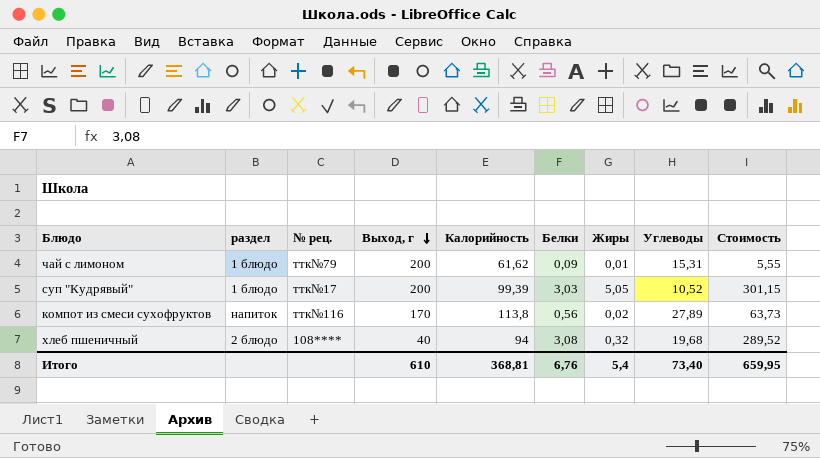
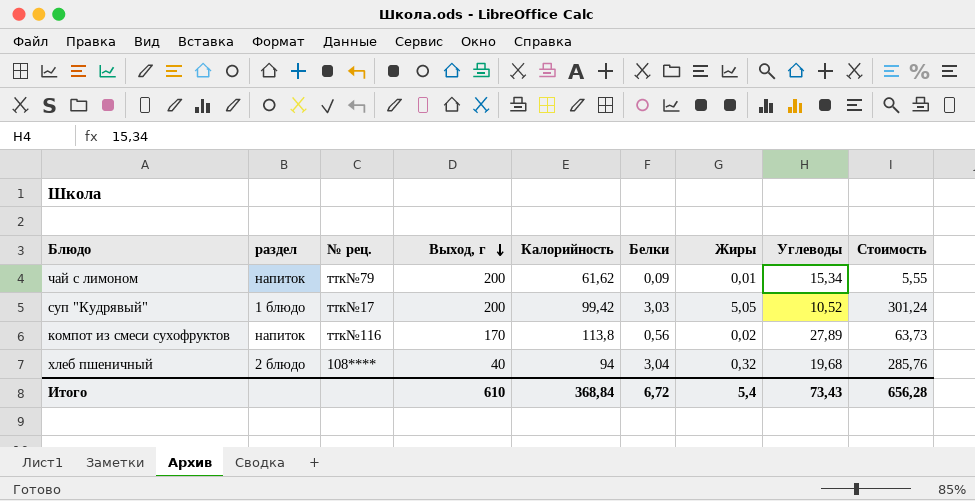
чай с лимоном | раздел: 1 блюдо -> напиток
чай с лимоном | Углеводы: 15,31 -> 15,34
суп "Кудрявый" | Калорийность: 99,39 -> 99,42
суп "Кудрявый" | Стоимость: 301,15 -> 301,24
хлеб пшеничный | Белки: 3,08 -> 3,04
хлеб пшеничный | Стоимость: 289,52 -> 285,76
Итого | Калорийность: 368,81 -> 368,84
Итого | Белки: 6,76 -> 6,72
Итого | Углеводы: 73,40 -> 73,43
Итого | Стоимость: 659,95 -> 656,28

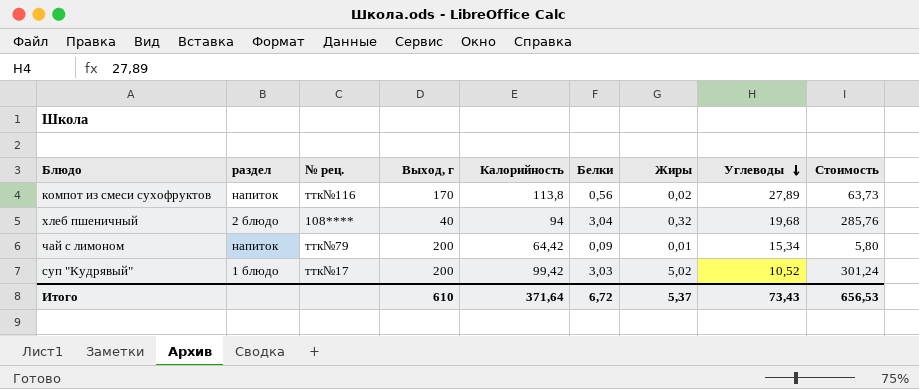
row order: Выход, г descending -> Углеводы descending
чай с лимоном | Калорийность: 61,62 -> 64,42
чай с лимоном | Стоимость: 5,55 -> 5,80
суп "Кудрявый" | Жиры: 5,05 -> 5,02
Итого | Калорийность: 368,84 -> 371,64
Итого | Жиры: 5,4 -> 5,37
Итого | Стоимость: 656,28 -> 656,53

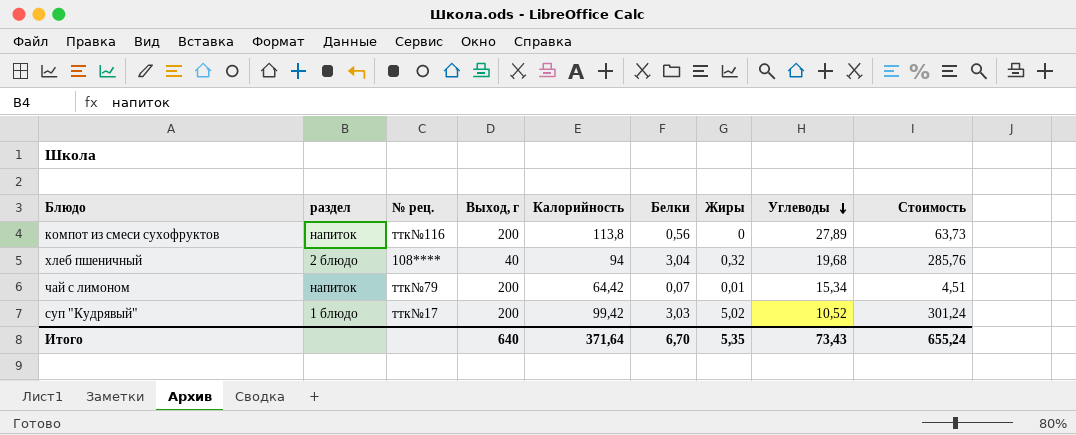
компот из смеси сухофруктов | Выход, г: 170 -> 200
компот из смеси сухофруктов | Жиры: 0,02 -> 0
чай с лимоном | Белки: 0,09 -> 0,07
чай с лимоном | Стоимость: 5,80 -> 4,51
Итого | Выход, г: 610 -> 640
Итого | Белки: 6,72 -> 6,70
Итого | Жиры: 5,37 -> 5,35
Итого | Стоимость: 656,53 -> 655,24

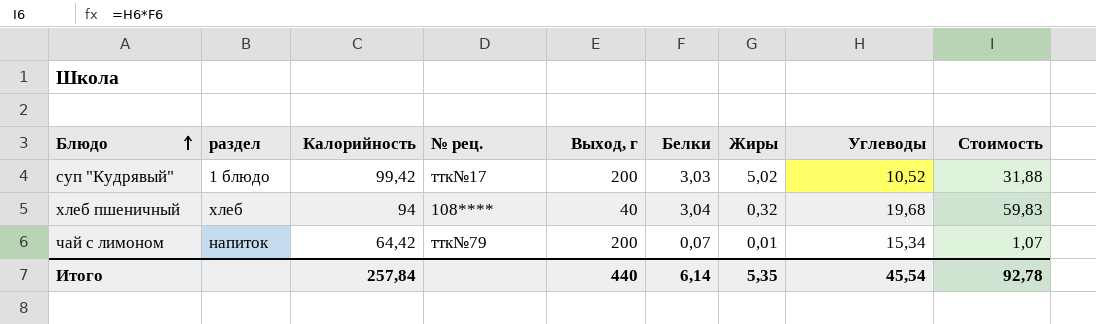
row order: Углеводы descending -> Блюдо ascending
column Калорийность | position: 5 -> 3
column Стоимость | formula: [Калорийность] * [Белки] -> [Белки] * [Углеводы]
row компот из смеси сухофруктов: напиток | ттк№116 | 200 | 113,8 | 0,56 | 0 | 27,89 | 63,73 -> none
хлеб пшеничный | раздел: 2 блюдо -> хлеб
Итого | Калорийность: 371,64 -> 257,84
Итого | Выход, г: 640 -> 440
Итого | Белки: 6,70 -> 6,14
Итого | Углеводы: 73,43 -> 45,54
Итого | Стоимость: 655,24 -> 92,78

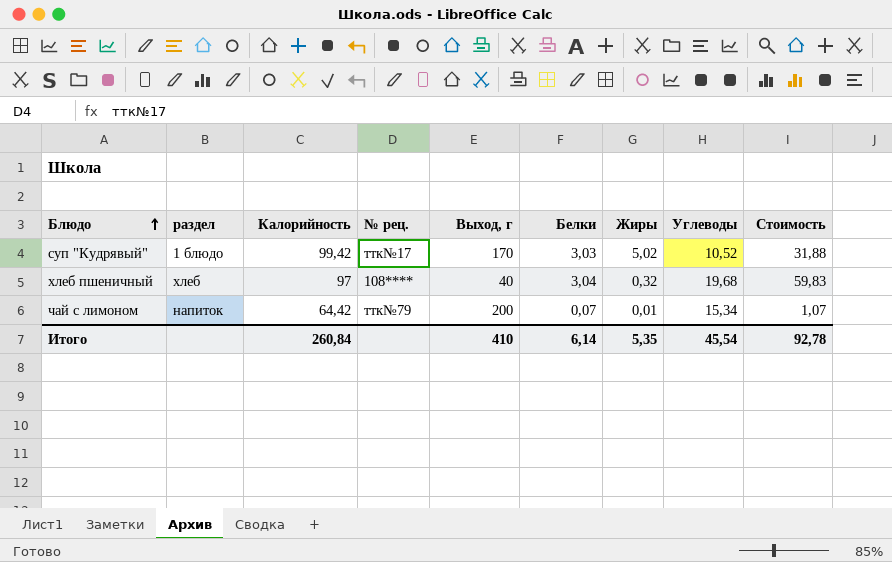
суп "Кудрявый" | Выход, г: 200 -> 170
хлеб пшеничный | Калорийность: 94 -> 97
Итого | Калорийность: 257,84 -> 260,84
Итого | Выход, г: 440 -> 410

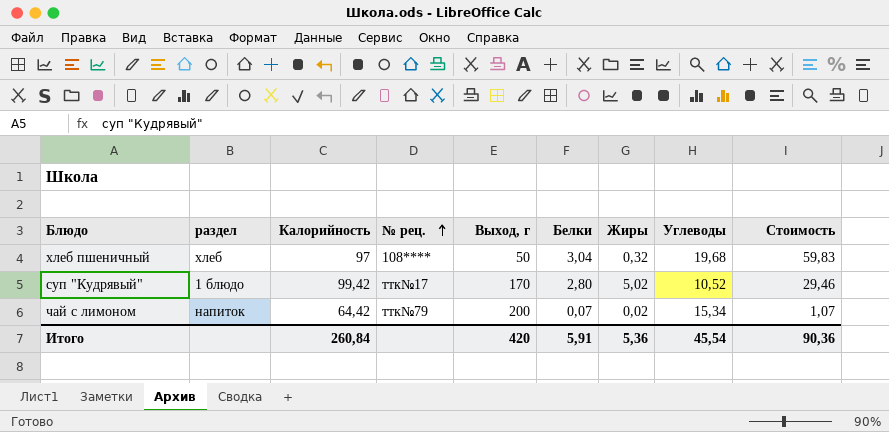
row order: Блюдо ascending -> № рец. ascending
хлеб пшеничный | Выход, г: 40 -> 50
суп "Кудрявый" | Белки: 3,03 -> 2,80
суп "Кудрявый" | Стоимость: 31,88 -> 29,46
чай с лимоном | Жиры: 0,01 -> 0,02
Итого | Выход, г: 410 -> 420
Итого | Белки: 6,14 -> 5,91
Итого | Жиры: 5,35 -> 5,36
Итого | Стоимость: 92,78 -> 90,36

